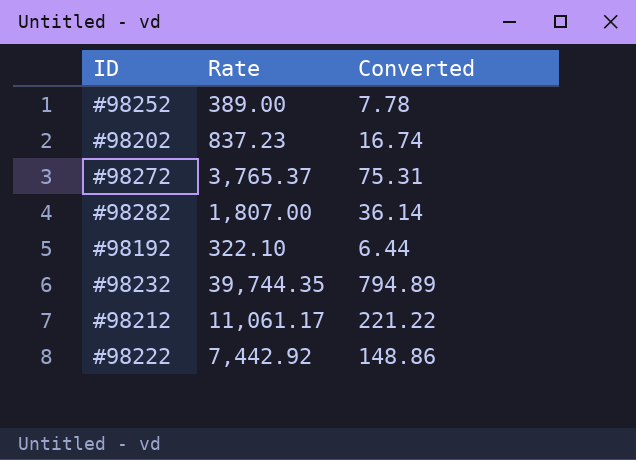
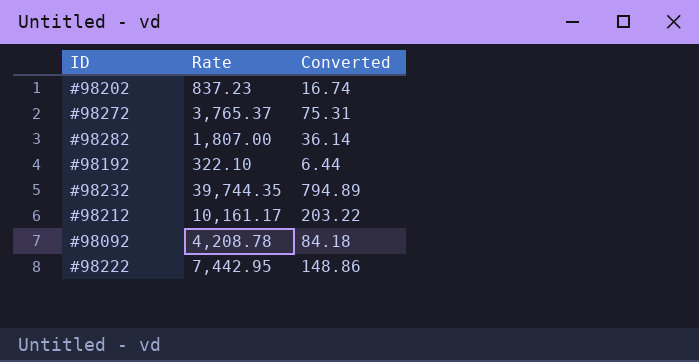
row #98252: 389.00 | 7.78 -> none
#98212 | Rate: 11,061.17 -> 10,161.17
#98212 | Converted: 221.22 -> 203.22
row #98092: none -> 4,208.78 | 84.18
#98222 | Rate: 7,442.92 -> 7,442.95

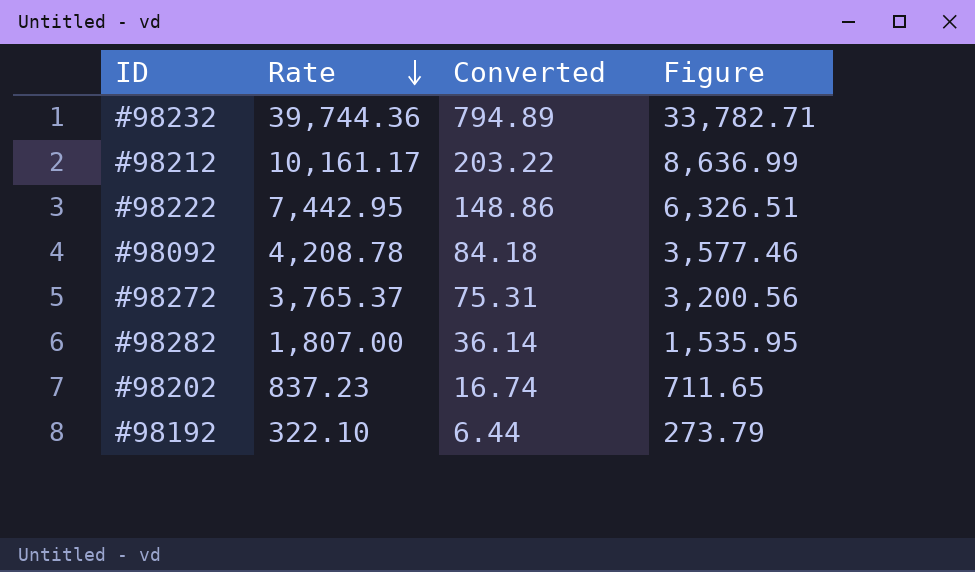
row order: none -> Rate descending
column Figure | formula: none -> [Rate] * 0.85
#98232 | Rate: 39,744.35 -> 39,744.36

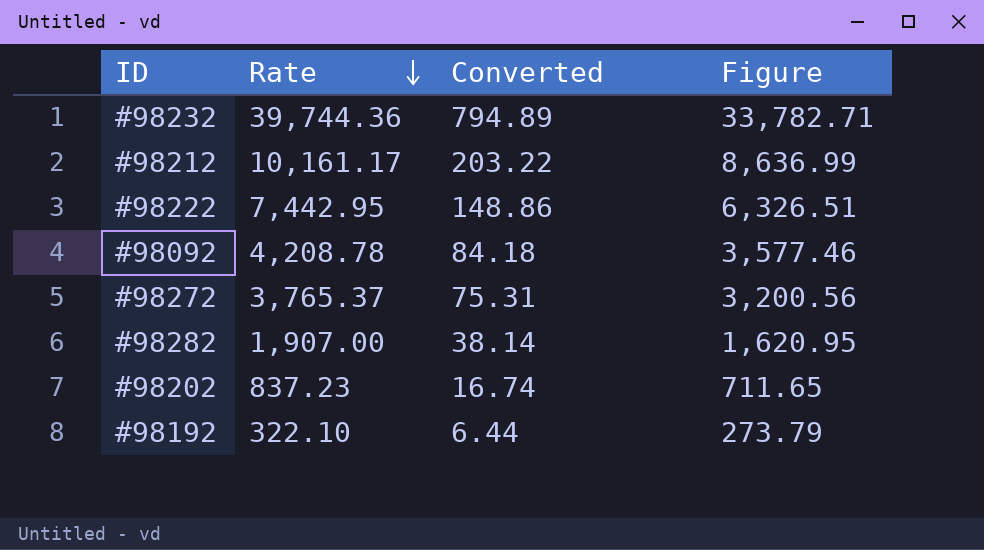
#98282 | Rate: 1,807.00 -> 1,907.00
#98282 | Converted: 36.14 -> 38.14
#98282 | Figure: 1,535.95 -> 1,620.95

